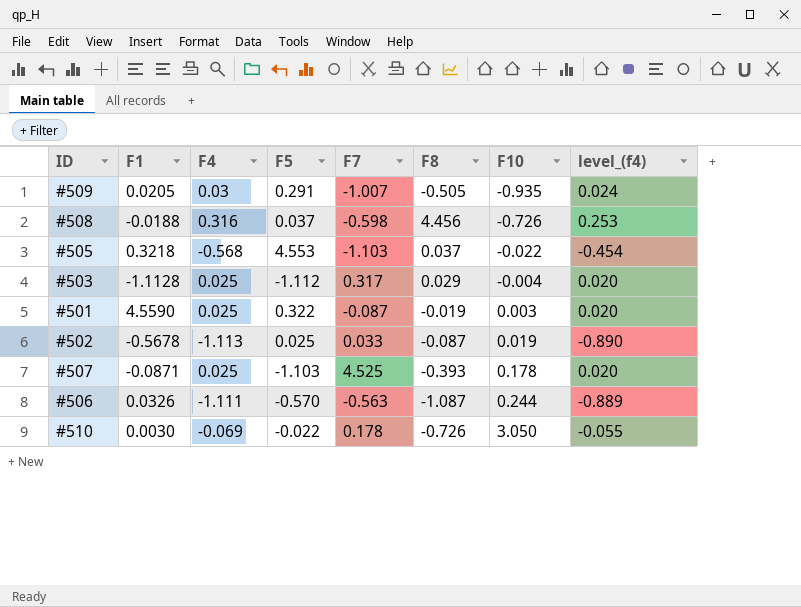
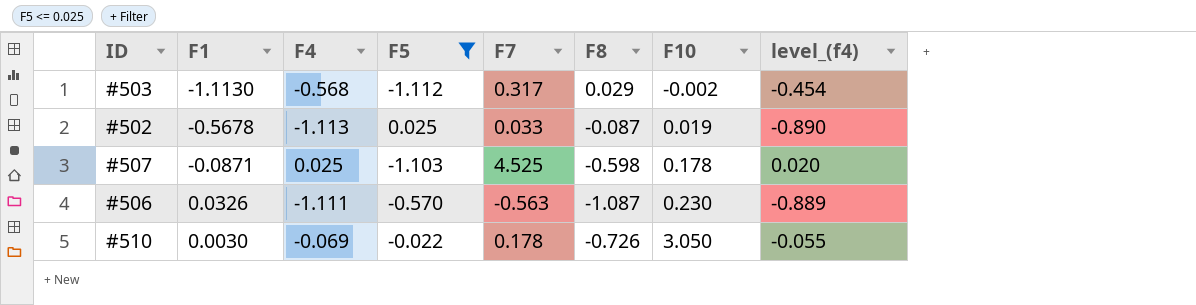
filter: none -> F5 <= 0.025
#503 | F1: -1.1128 -> -1.1130
#503 | F4: 0.025 -> -0.568
#503 | F10: -0.004 -> -0.002
#503 | level_(f4): 0.020 -> -0.454
#507 | F8: -0.393 -> -0.598
#506 | F10: 0.244 -> 0.230

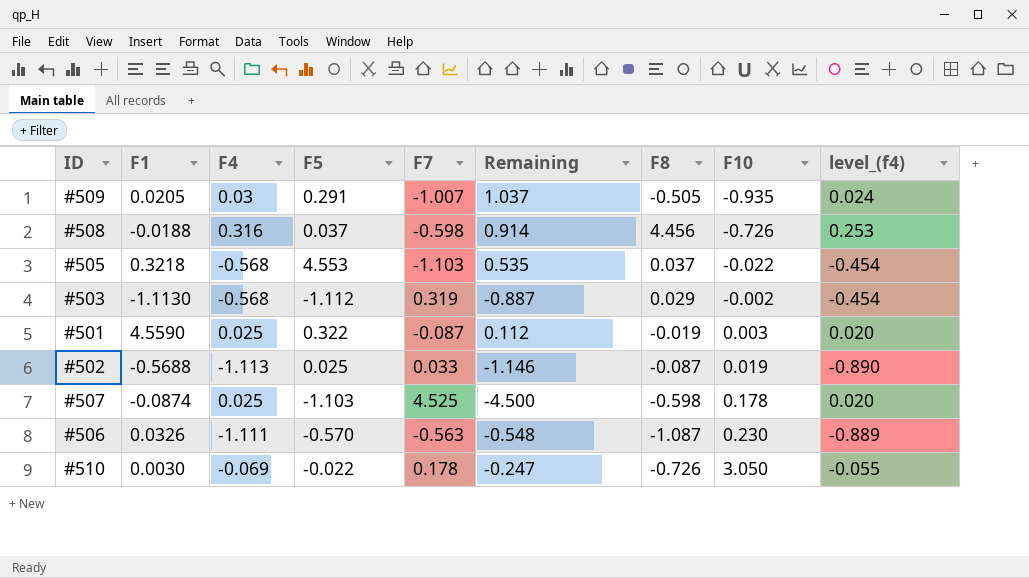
filter: F5 <= 0.025 -> none
column Remaining | formula: none -> [F4] - [F7]
#503 | F7: 0.317 -> 0.319
#502 | F1: -0.5678 -> -0.5688
#507 | F1: -0.0871 -> -0.0874

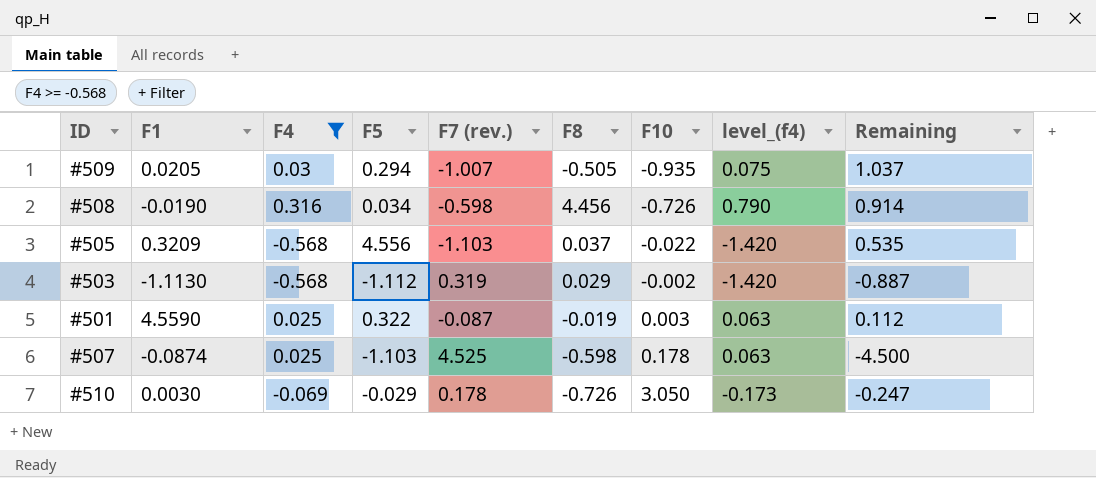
filter: none -> F4 >= -0.568
column name: F7 -> F7 (rev.)
column level_(f4) | formula: [F4] * 0.8 -> [F4] * 2.5
column Remaining | position: 6 -> 9
#509 | F5: 0.291 -> 0.294
#508 | F1: -0.0188 -> -0.0190
#508 | F5: 0.037 -> 0.034
#505 | F1: 0.3218 -> 0.3209
#505 | F5: 4.553 -> 4.556
#510 | F5: -0.022 -> -0.029

